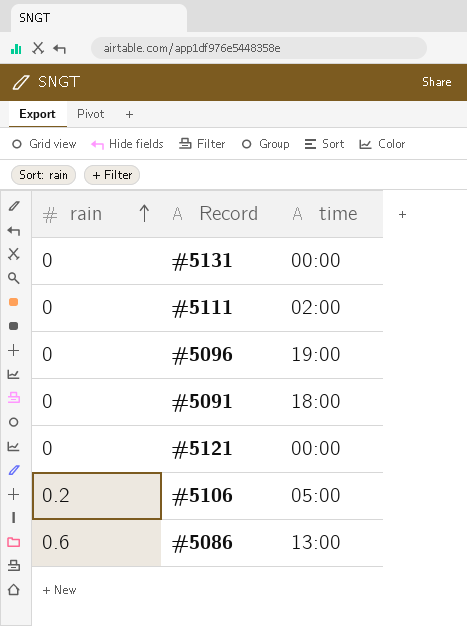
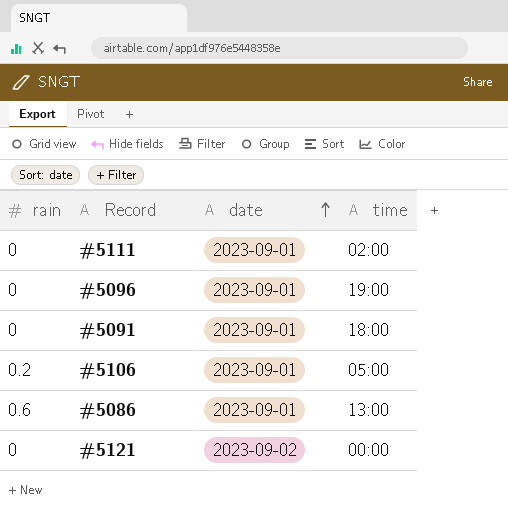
row order: rain ascending -> date ascending
column date | position: none -> 3
row #5131: 0 | 00:00 -> none

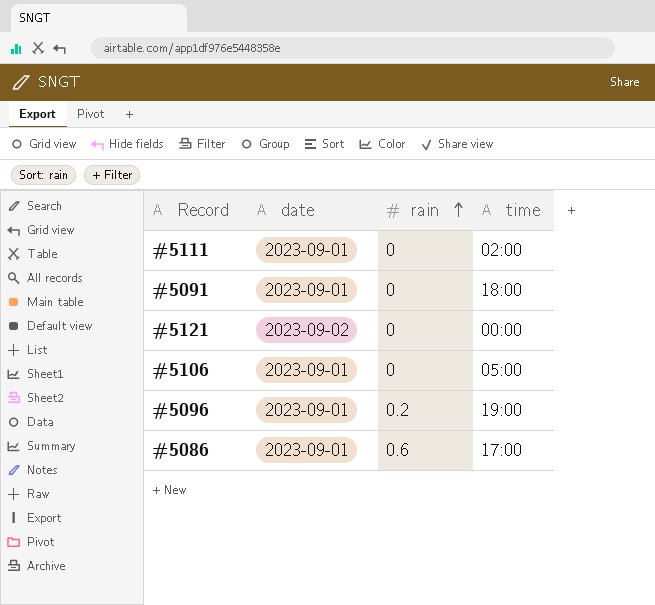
row order: date ascending -> rain ascending
column rain | position: 1 -> 3
#5106 | rain: 0.2 -> 0
#5096 | rain: 0 -> 0.2
#5086 | time: 13:00 -> 17:00

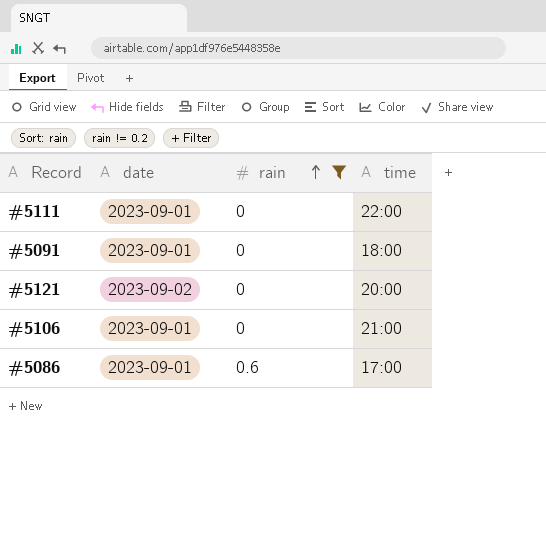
filter: none -> rain != 0.2
#5111 | time: 02:00 -> 22:00
#5121 | time: 00:00 -> 20:00
#5106 | time: 05:00 -> 21:00

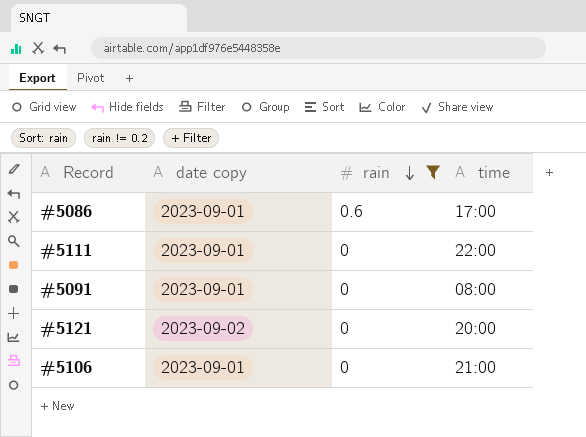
row order: rain ascending -> rain descending
column name: date -> date copy
#5091 | time: 18:00 -> 08:00

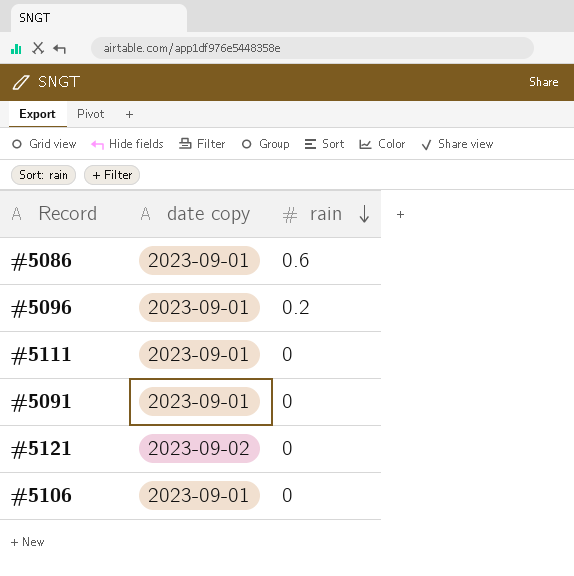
filter: rain != 0.2 -> none
column time | position: 4 -> none

